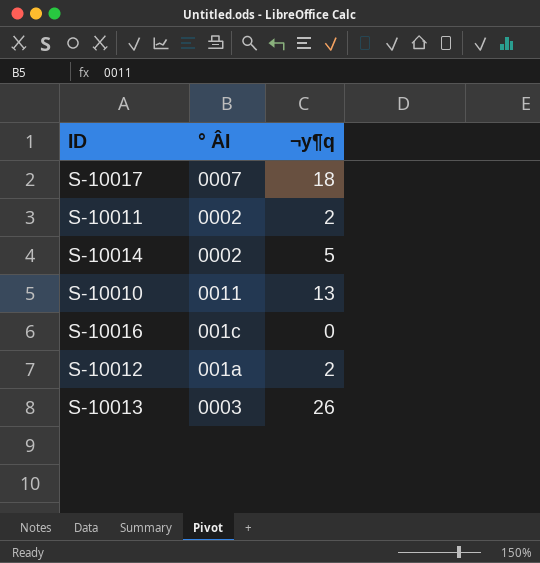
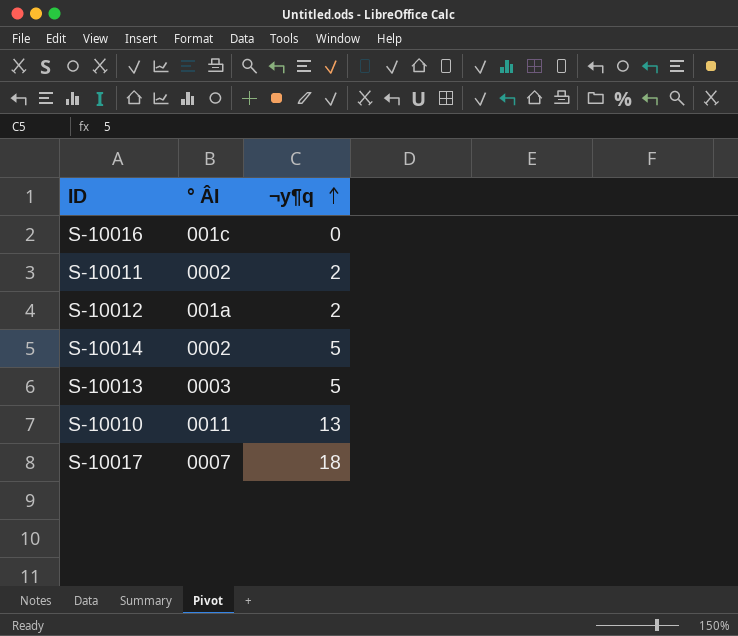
row order: none -> ¬y¶q ascending
S-10013 | ¬y¶q: 26 -> 5

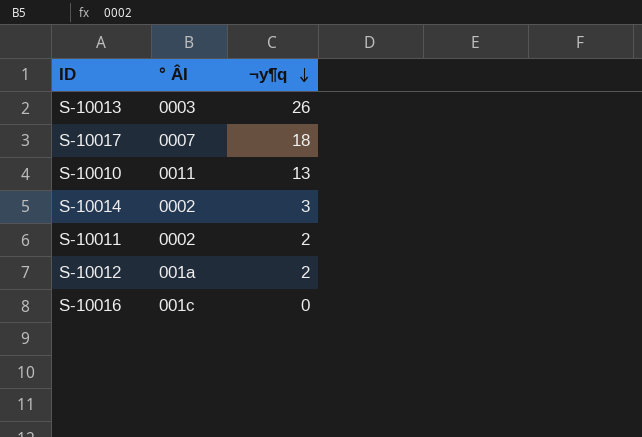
row order: ¬y¶q ascending -> ¬y¶q descending
S-10013 | ¬y¶q: 5 -> 26
S-10014 | ¬y¶q: 5 -> 3

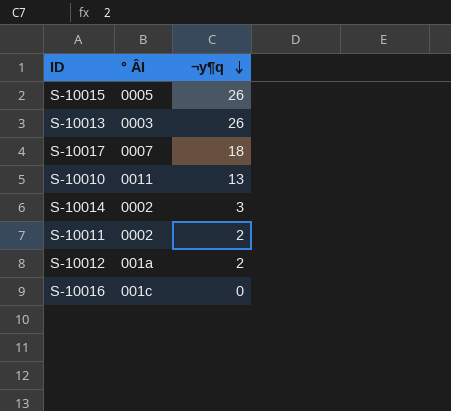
row S-10015: none -> 0005 | 26

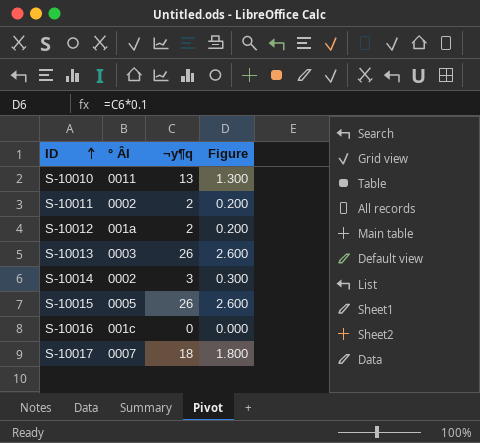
row order: ¬y¶q descending -> ID ascending
column Figure | formula: none -> [¬y¶q] * 0.1

